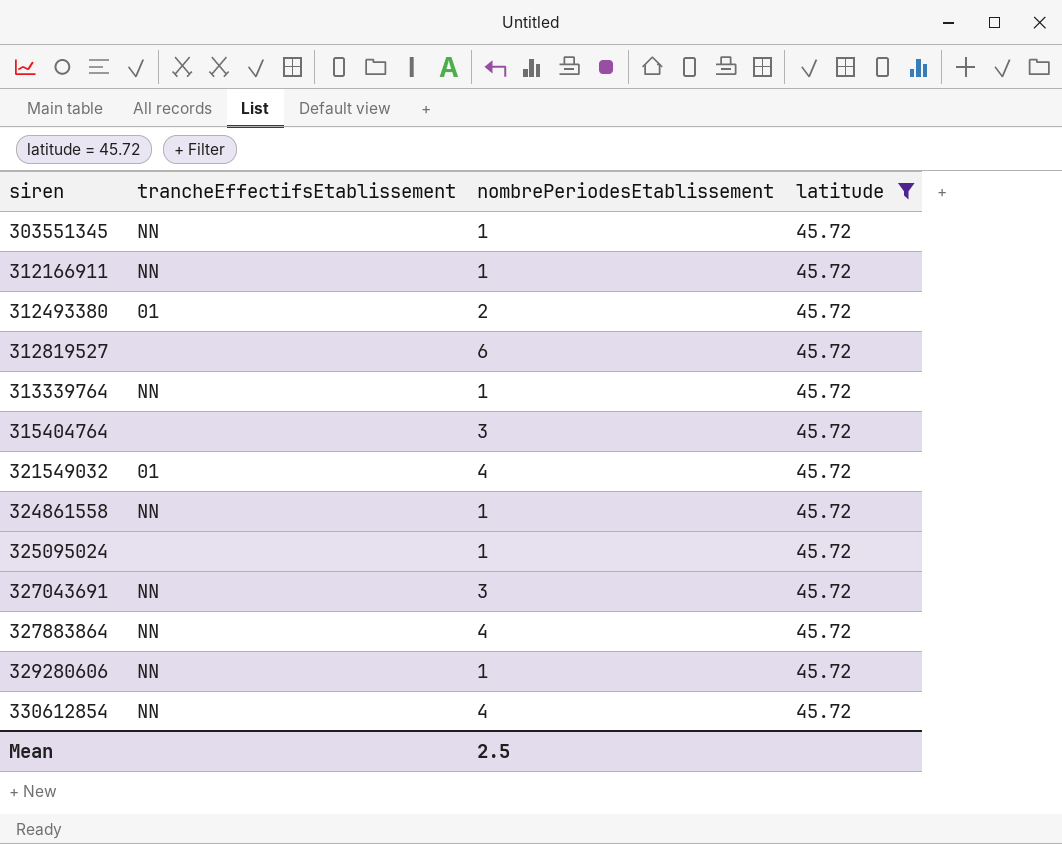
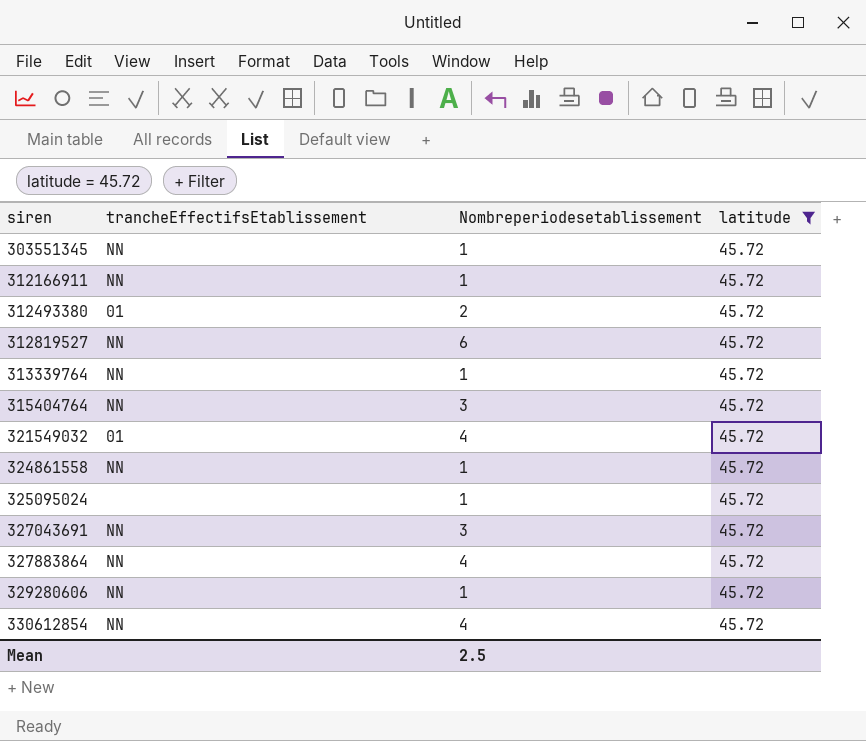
column name: nombrePeriodesEtablissement -> Nombreperiodesetablissement
312819527 | trancheEffectifsEtablissement: none -> NN
315404764 | trancheEffectifsEtablissement: none -> NN

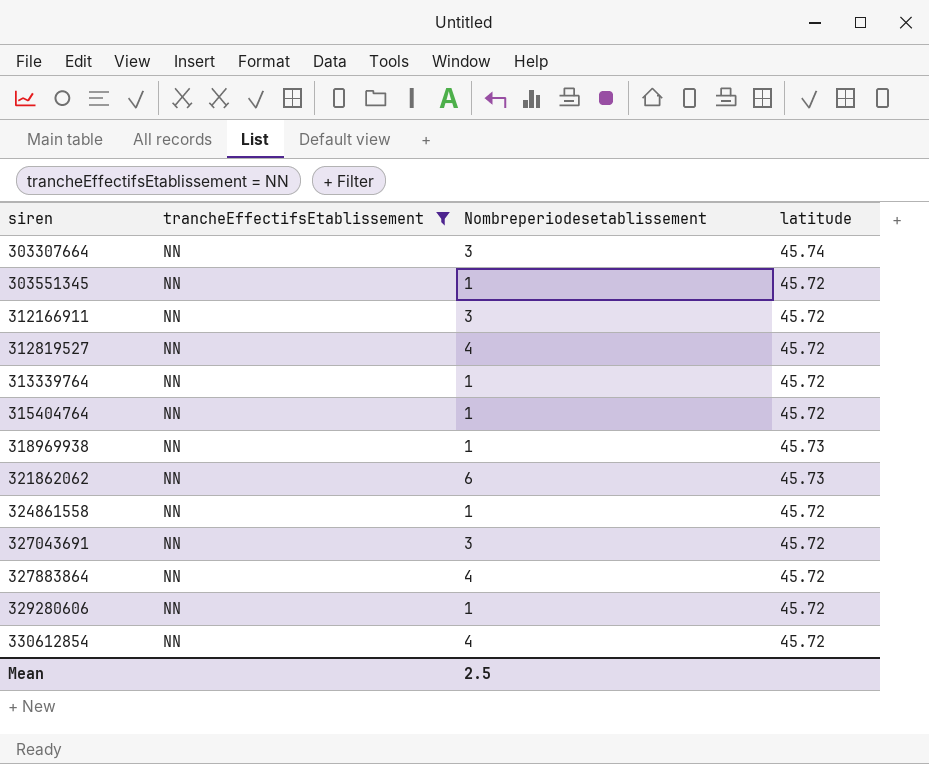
filter: latitude = 45.72 -> trancheEffectifsEtablissement = NN
312166911 | Nombreperiodesetablissement: 1 -> 3
312819527 | Nombreperiodesetablissement: 6 -> 4
315404764 | Nombreperiodesetablissement: 3 -> 1

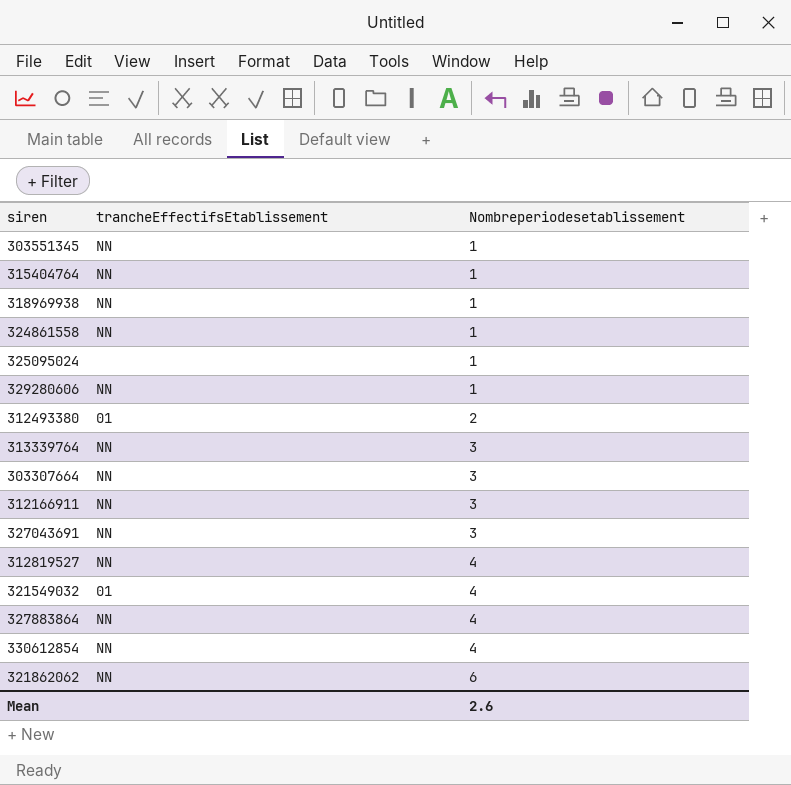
filter: trancheEffectifsEtablissement = NN -> none
row order: siren ascending -> Nombreperiodesetablissement ascending
column latitude | position: 4 -> none
313339764 | Nombreperiodesetablissement: 1 -> 3
Mean | Nombreperiodesetablissement: 2.5 -> 2.6

